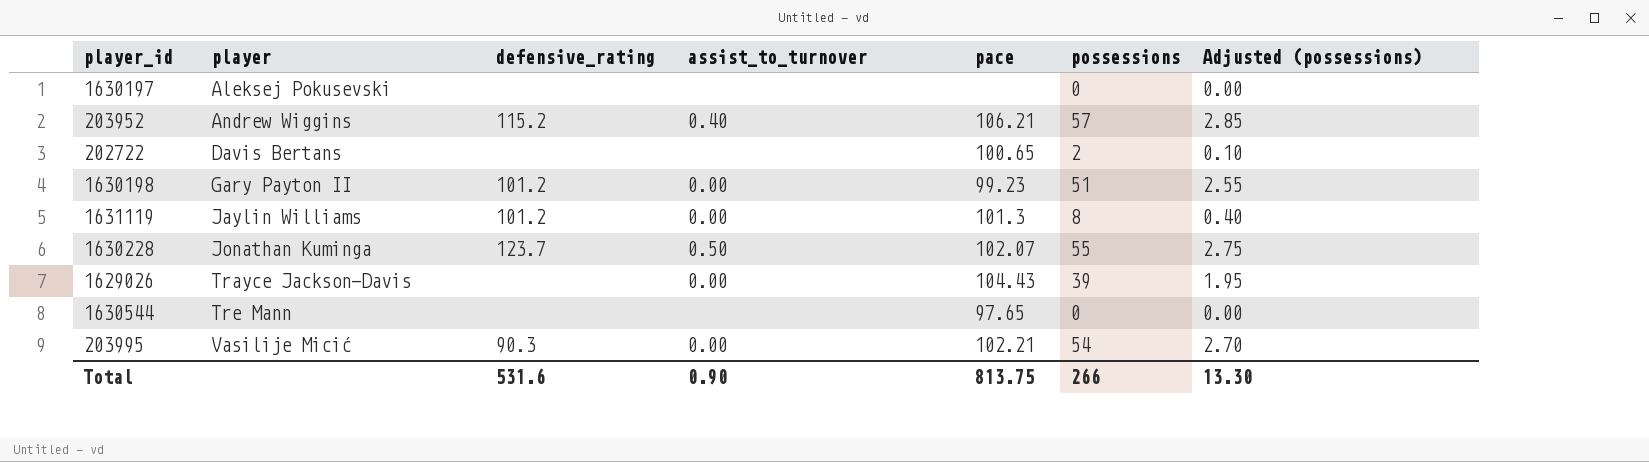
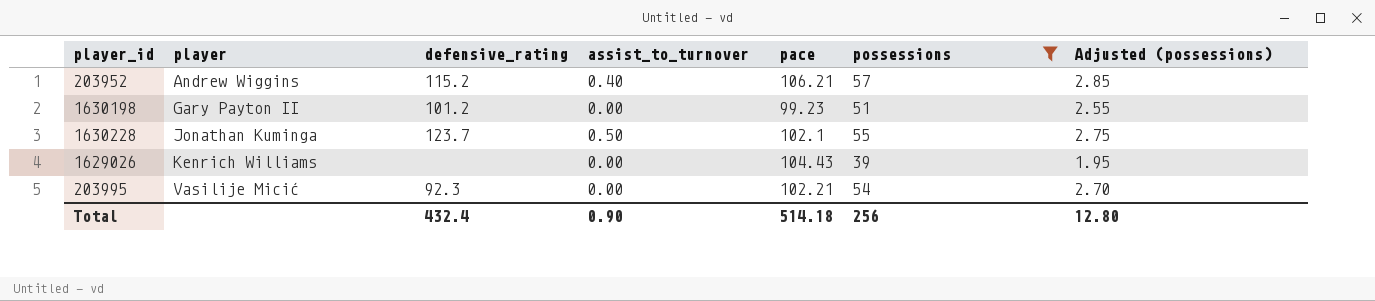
filter: none -> possessions >= 39
1630228 | pace: 102.07 -> 102.1
1629026 | player: Trayce Jackson-Davis -> Kenrich Williams
203995 | defensive_rating: 90.3 -> 92.3
Total | defensive_rating: 531.6 -> 432.4
Total | pace: 813.75 -> 514.18
Total | possessions: 266 -> 256
Total | Adjusted (possessions): 13.30 -> 12.80

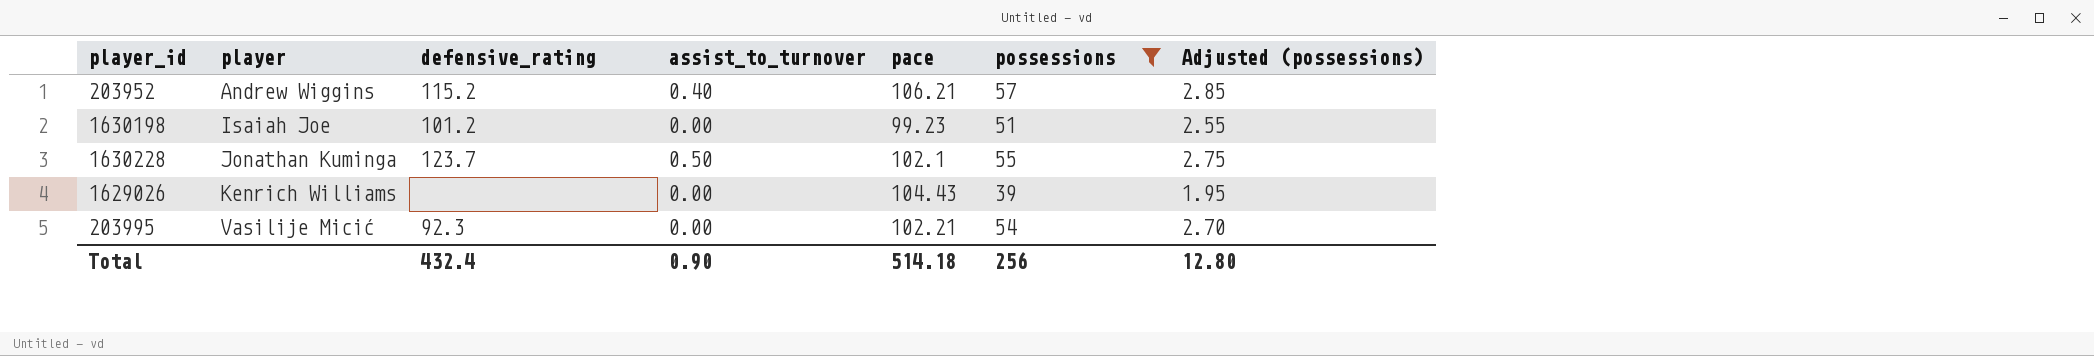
1630198 | player: Gary Payton II -> Isaiah Joe

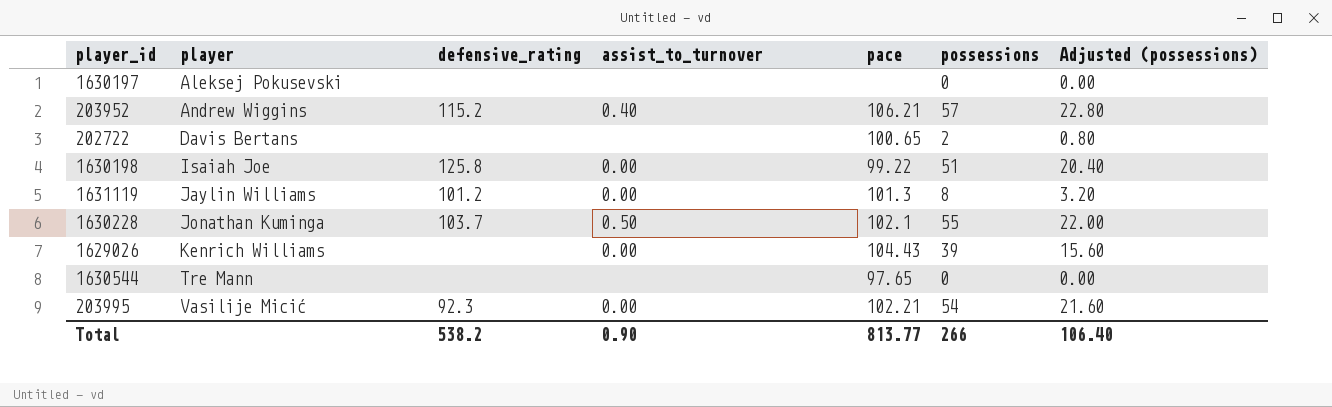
filter: possessions >= 39 -> none
column Adjusted (possessions) | formula: [possessions] * 0.05 -> [possessions] * 0.4
1630198 | defensive_rating: 101.2 -> 125.8
1630198 | pace: 99.23 -> 99.22
1630228 | defensive_rating: 123.7 -> 103.7
Total | defensive_rating: 432.4 -> 538.2
Total | pace: 514.18 -> 813.77
Total | possessions: 256 -> 266
Total | Adjusted (possessions): 12.80 -> 106.40

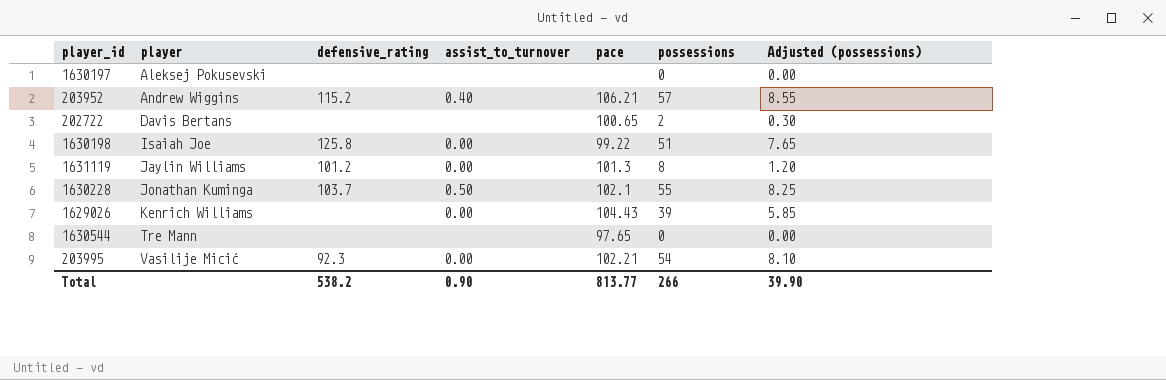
column Adjusted (possessions) | formula: [possessions] * 0.4 -> [possessions] * 0.15
Total | Adjusted (possessions): 106.40 -> 39.90

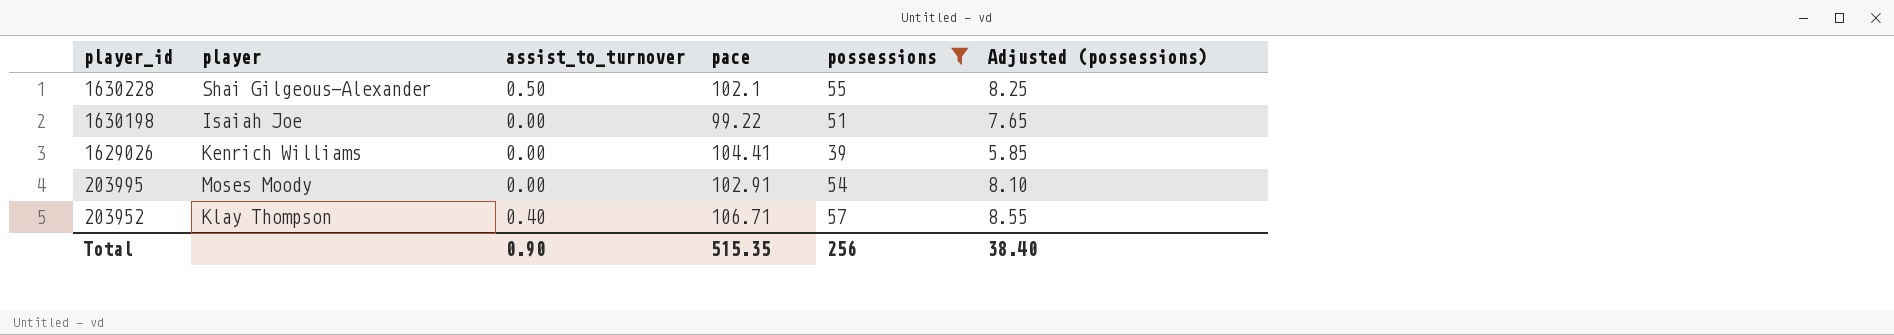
filter: none -> possessions >= 39
row order: player ascending -> player_id descending
column defensive_rating | position: 3 -> none
1630228 | player: Jonathan Kuminga -> Shai Gilgeous-Alexander
1629026 | pace: 104.43 -> 104.41
203995 | player: Vasilije Micić -> Moses Moody
203995 | pace: 102.21 -> 102.91
203952 | player: Andrew Wiggins -> Klay Thompson
203952 | pace: 106.21 -> 106.71
Total | pace: 813.77 -> 515.35
Total | possessions: 266 -> 256
Total | Adjusted (possessions): 39.90 -> 38.40

